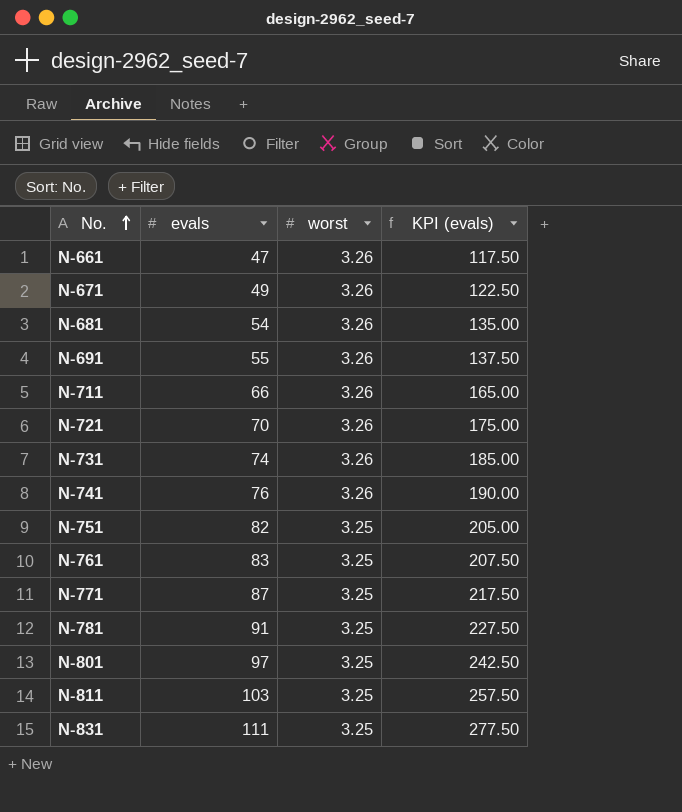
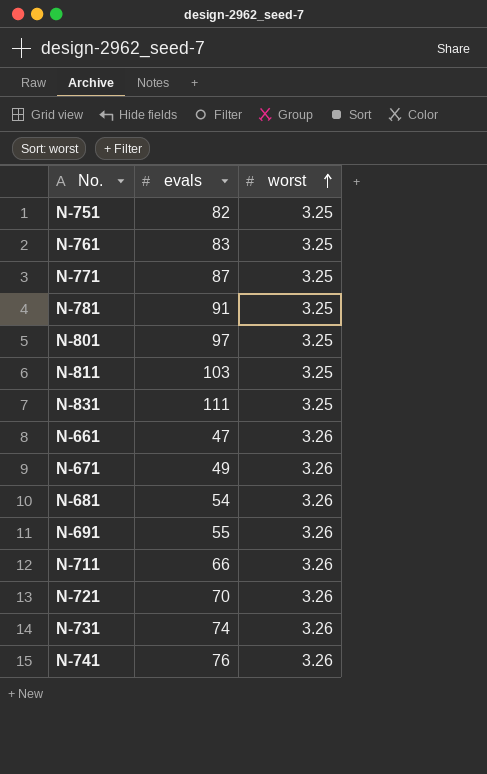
row order: No. ascending -> worst ascending
column KPI (evals) | formula: [evals] * 2.5 -> none

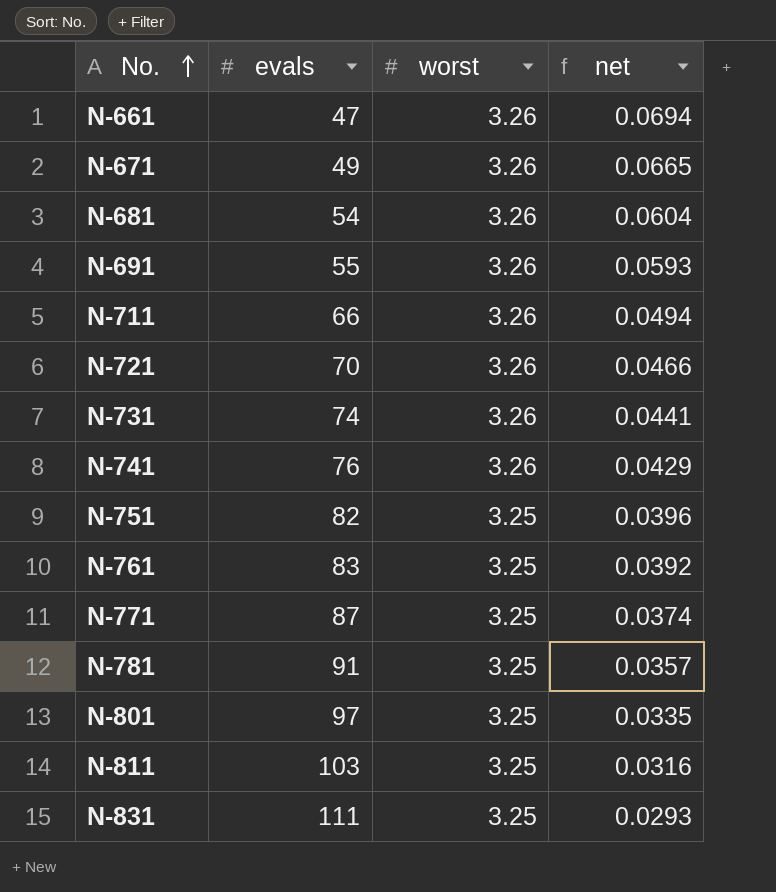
row order: worst ascending -> No. ascending
column net | formula: none -> [worst] / [evals]

